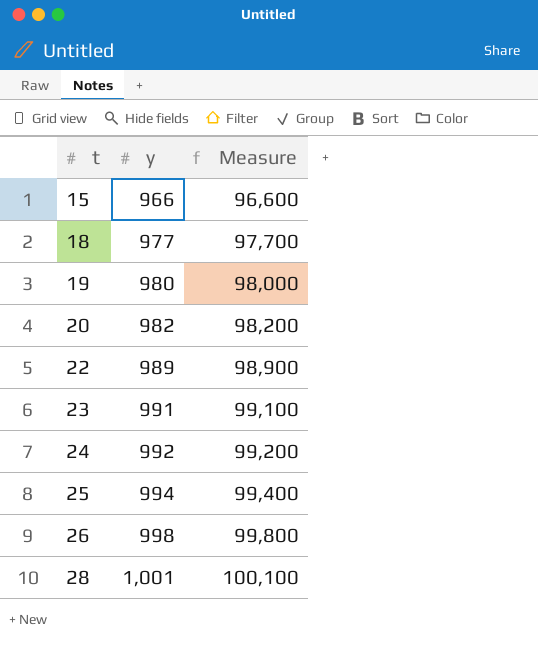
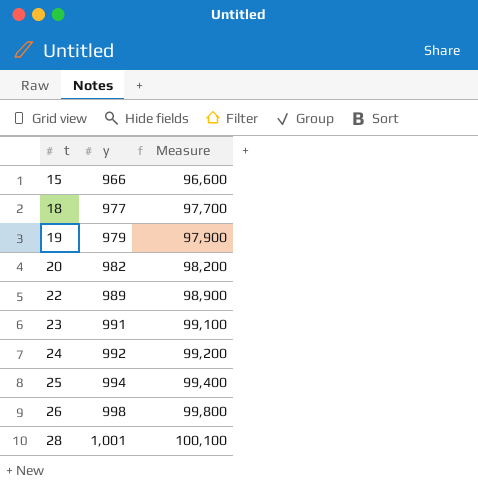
19 | y: 980 -> 979
19 | Measure: 98,000 -> 97,900

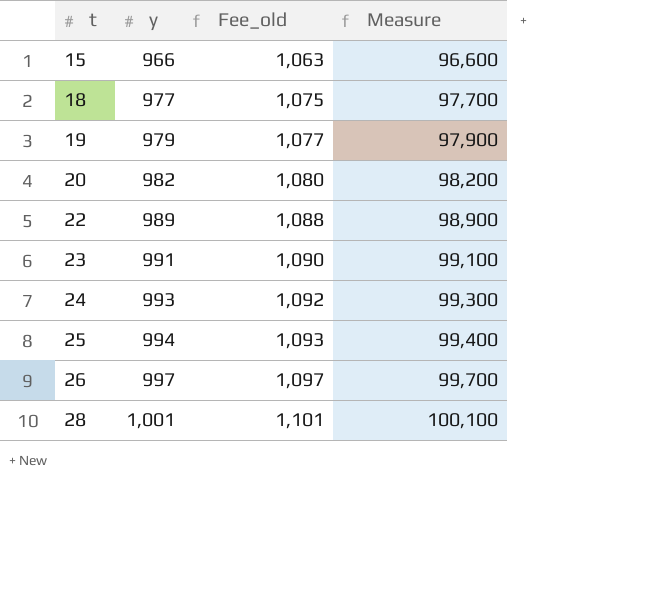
column Fee_old | formula: none -> [y] * 1.1
24 | y: 992 -> 993
24 | Measure: 99,200 -> 99,300
26 | y: 998 -> 997
26 | Measure: 99,800 -> 99,700

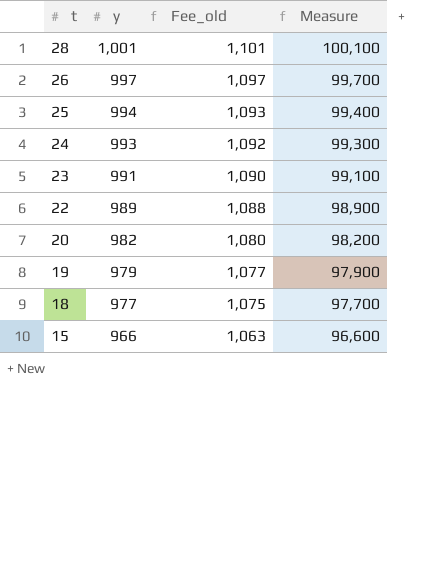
row order: t ascending -> t descending

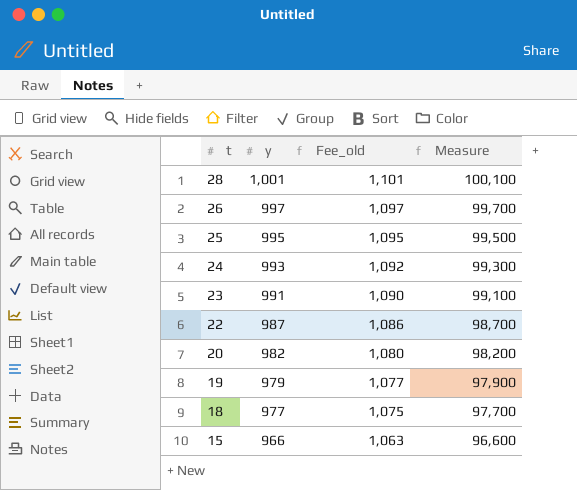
25 | y: 994 -> 995
25 | Fee_old: 1,093 -> 1,095
25 | Measure: 99,400 -> 99,500
22 | y: 989 -> 987
22 | Fee_old: 1,088 -> 1,086
22 | Measure: 98,900 -> 98,700

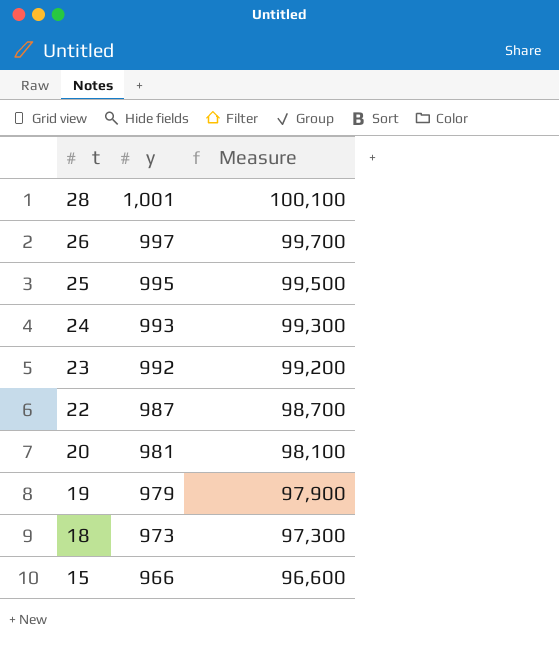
column Fee_old | formula: [y] * 1.1 -> none
23 | y: 991 -> 992
23 | Measure: 99,100 -> 99,200
20 | y: 982 -> 981
20 | Measure: 98,200 -> 98,100
18 | y: 977 -> 973
18 | Measure: 97,700 -> 97,300

